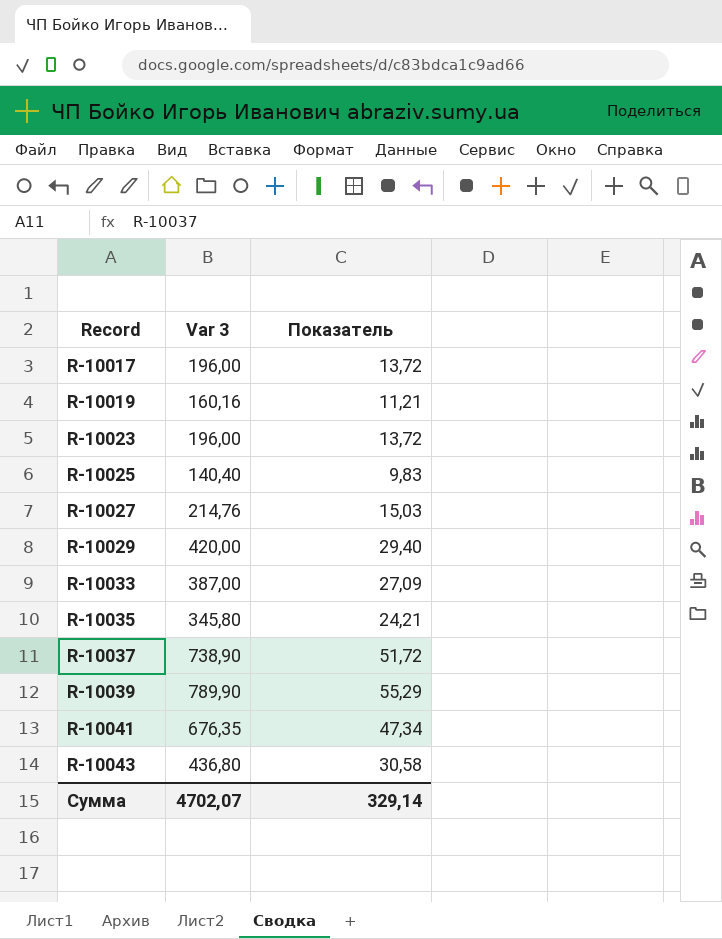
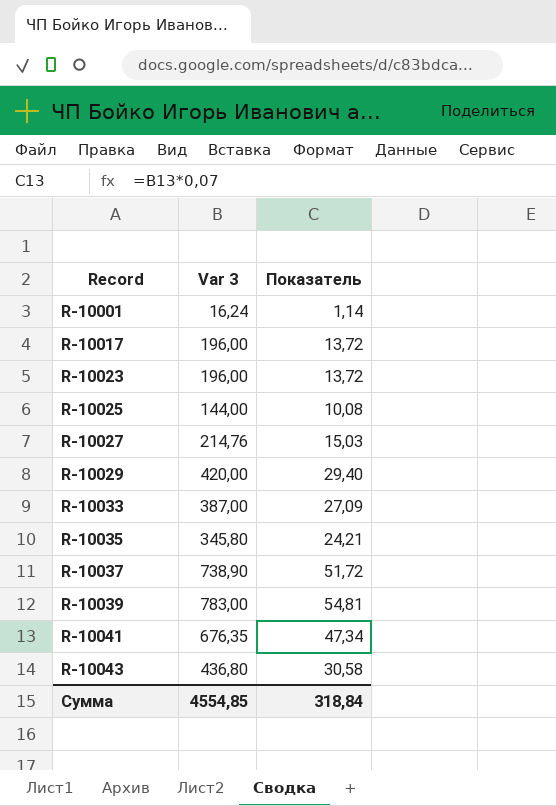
row R-10019: 160,16 | 11,21 -> none
row R-10001: none -> 16,24 | 1,14
R-10025 | Var 3: 140,40 -> 144,00
R-10025 | Показатель: 9,83 -> 10,08
R-10039 | Var 3: 789,90 -> 783,00
R-10039 | Показатель: 55,29 -> 54,81
Сумма | Var 3: 4702,07 -> 4554,85
Сумма | Показатель: 329,14 -> 318,84

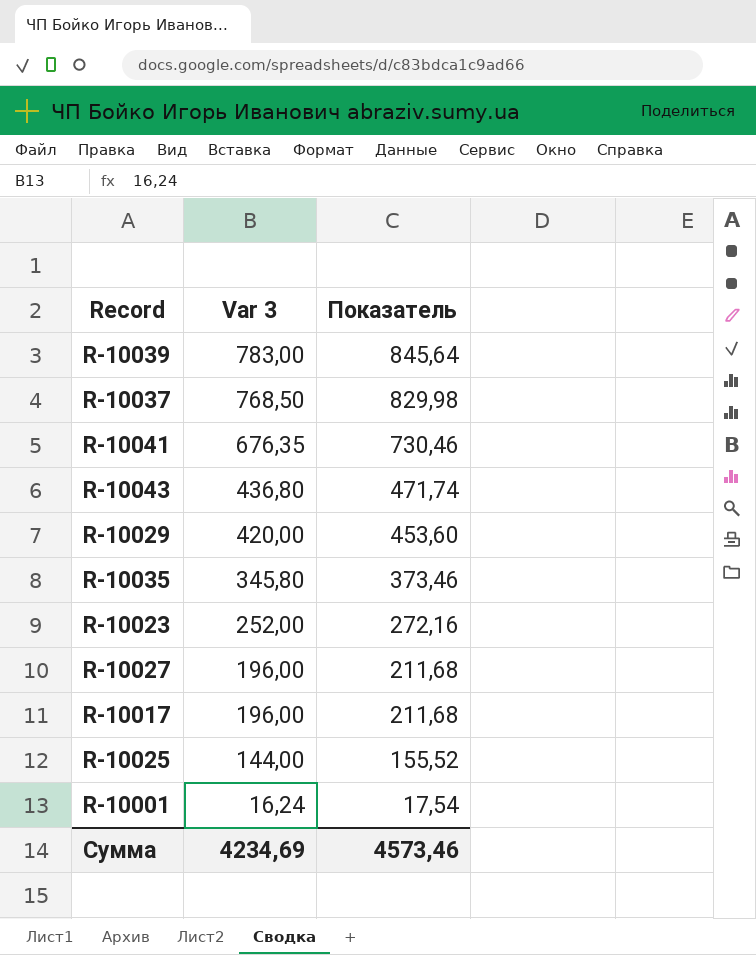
row order: Record ascending -> Var 3 descending
column Показатель | formula: [Var 3] * 0,07 -> [Var 3] * 1,08
row R-10033: 387,00 | 27,09 -> none
R-10037 | Var 3: 738,90 -> 768,50
R-10023 | Var 3: 196,00 -> 252,00
R-10027 | Var 3: 214,76 -> 196,00
Сумма | Var 3: 4554,85 -> 4234,69
Сумма | Показатель: 318,84 -> 4573,46

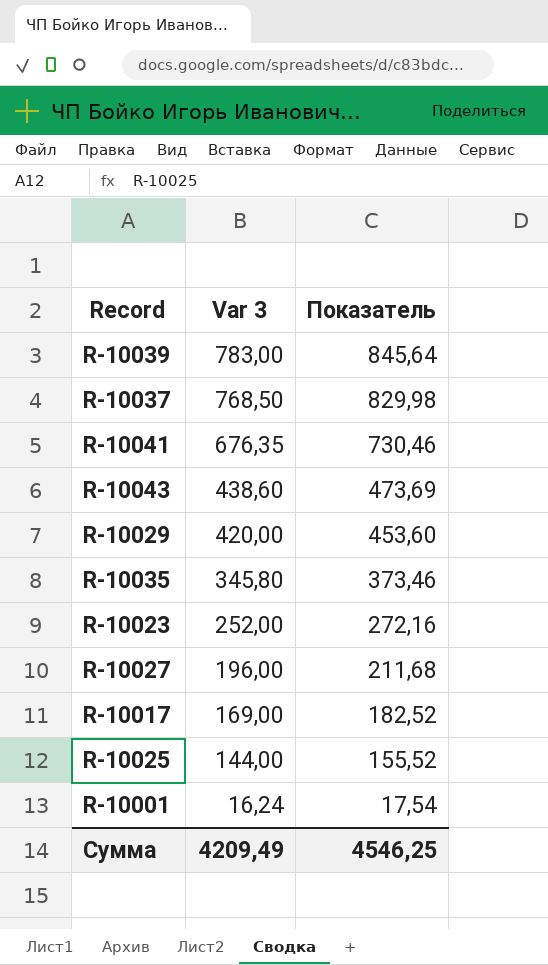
R-10043 | Var 3: 436,80 -> 438,60
R-10043 | Показатель: 471,74 -> 473,69
R-10017 | Var 3: 196,00 -> 169,00
R-10017 | Показатель: 211,68 -> 182,52
Сумма | Var 3: 4234,69 -> 4209,49
Сумма | Показатель: 4573,46 -> 4546,25

